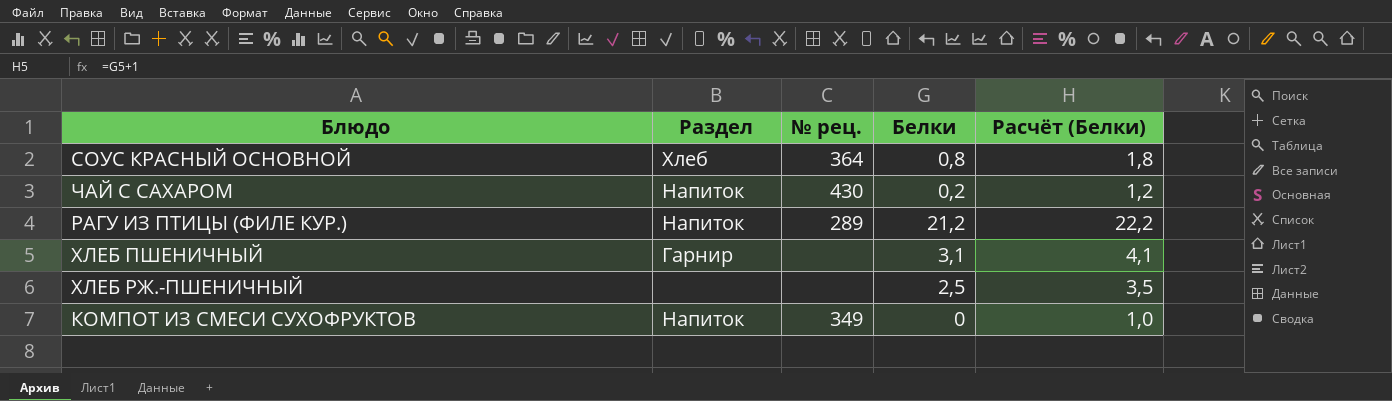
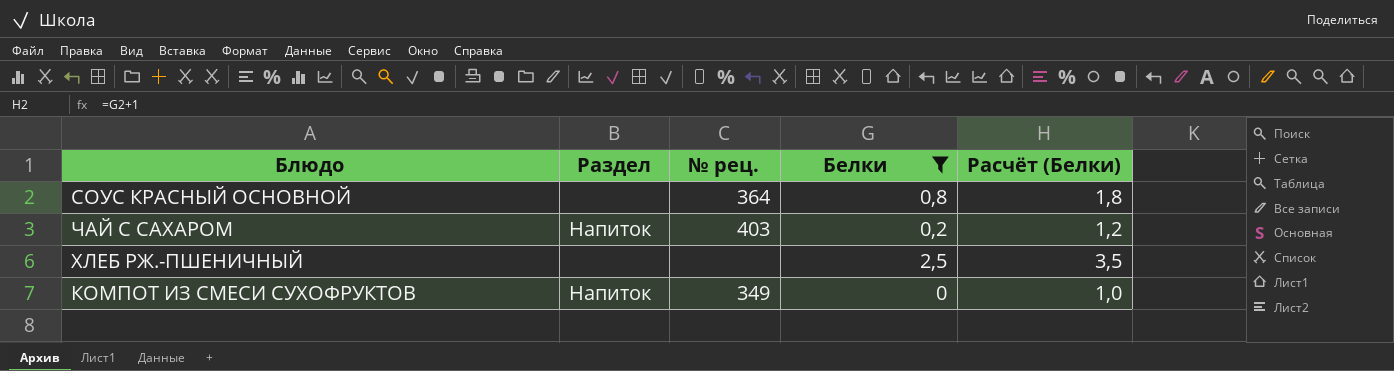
filter: none -> Белки <= 2,5
СОУС КРАСНЫЙ ОСНОВНОЙ | Раздел: Хлеб -> none
ЧАЙ С САХАРОМ | № рец.: 430 -> 403

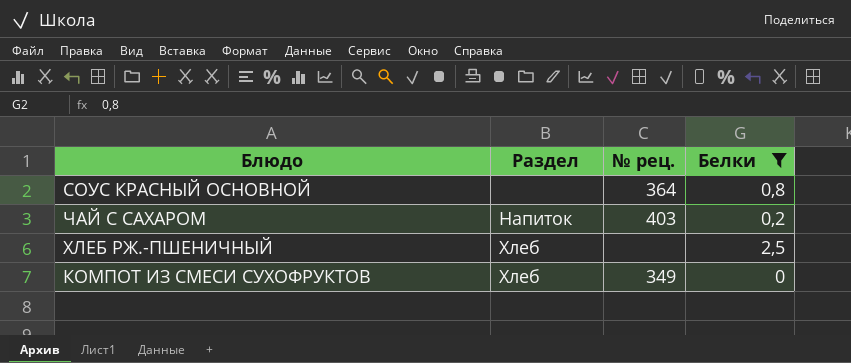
column Расчёт (Белки) | formula: [Белки] + 1 -> none
ХЛЕБ РЖ.-ПШЕНИЧНЫЙ | Раздел: none -> Хлеб
КОМПОТ ИЗ СМЕСИ СУХОФРУКТОВ | Раздел: Напиток -> Хлеб

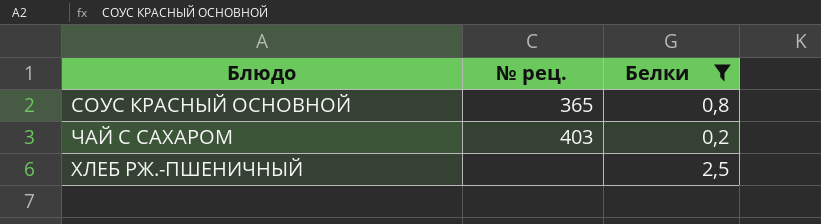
column Раздел | position: 2 -> none
row КОМПОТ ИЗ СМЕСИ СУХОФРУКТОВ: Хлеб | 349 | 0 -> none
СОУС КРАСНЫЙ ОСНОВНОЙ | № рец.: 364 -> 365

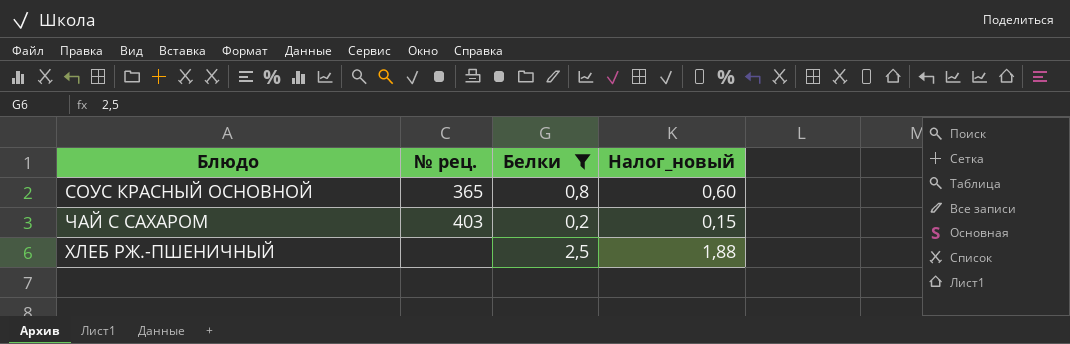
column Налог_новый | formula: none -> [Белки] * 0,75

